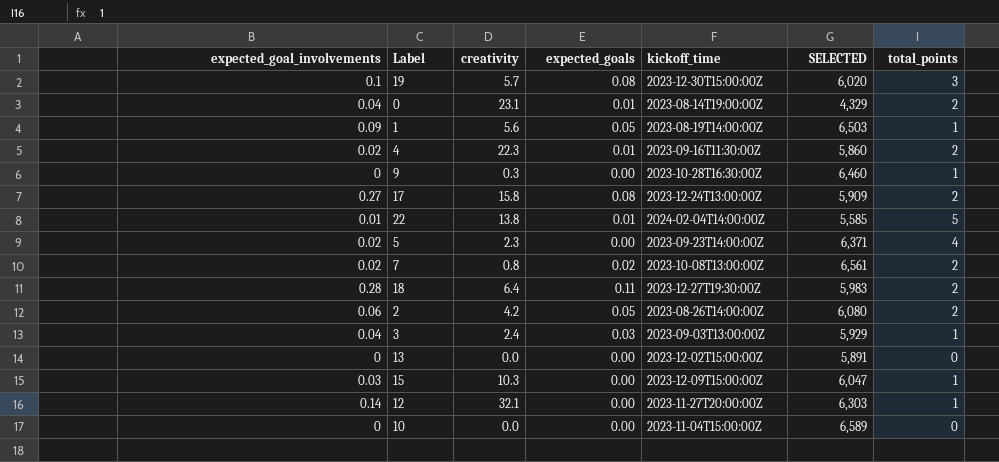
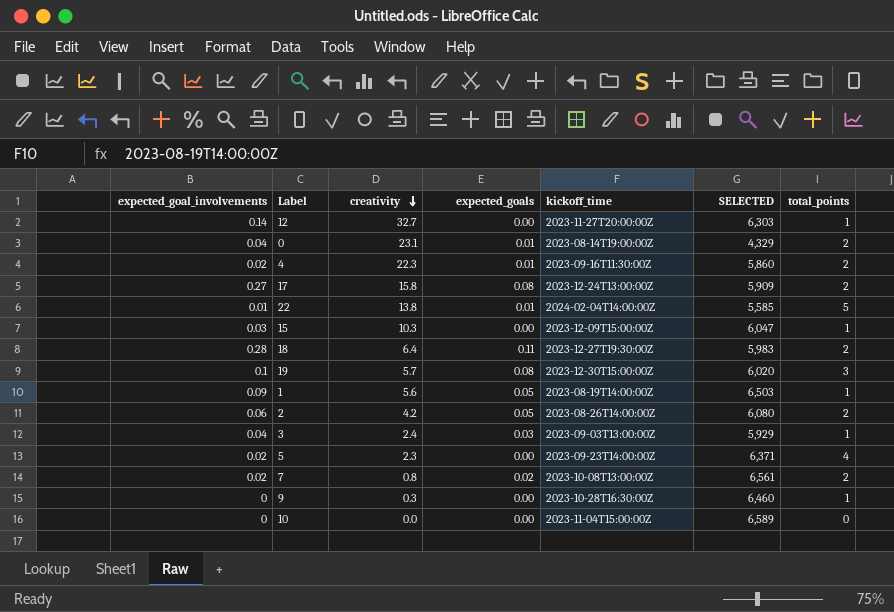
row order: none -> creativity descending
row 13: 0 | 0.0 | 0.00 | 2023-12-02T15:00:00Z | 5,891 | 0 -> none
12 | creativity: 32.1 -> 32.7

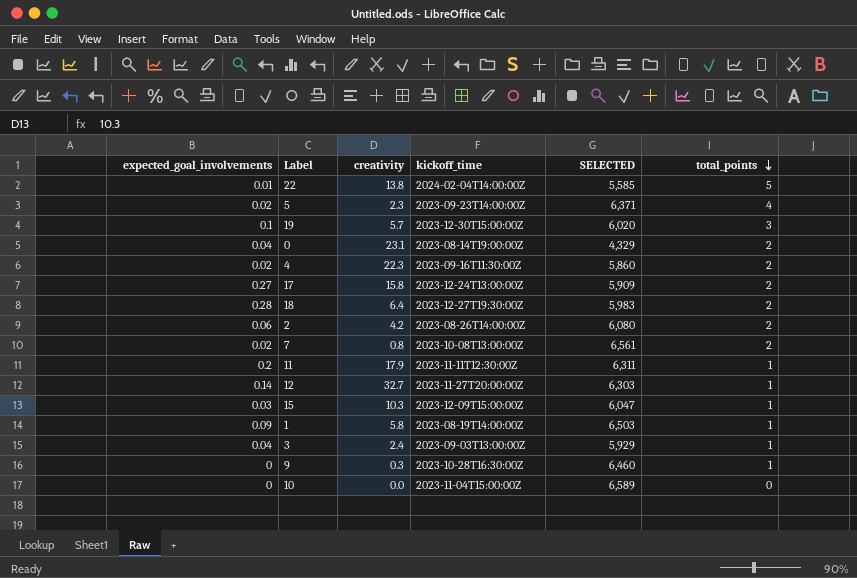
row order: creativity descending -> total_points descending
column expected_goals | position: 4 -> none
row 11: none -> 0.2 | 17.9 | 2023-11-11T12:30:00Z | 6,311 | 1
1 | creativity: 5.6 -> 5.8

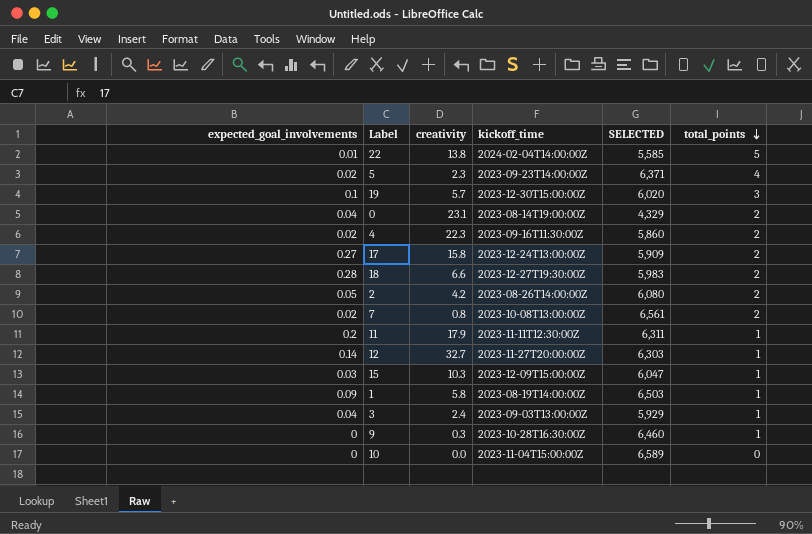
18 | creativity: 6.4 -> 6.6
2 | expected_goal_involvements: 0.06 -> 0.05

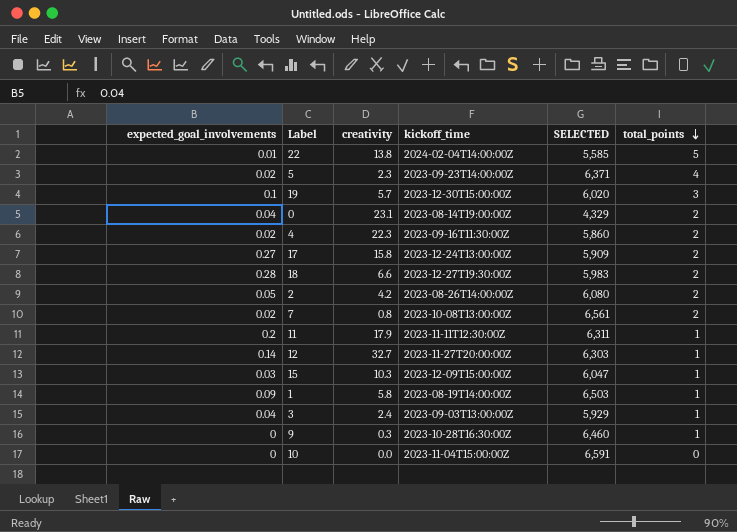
10 | SELECTED: 6,589 -> 6,591

